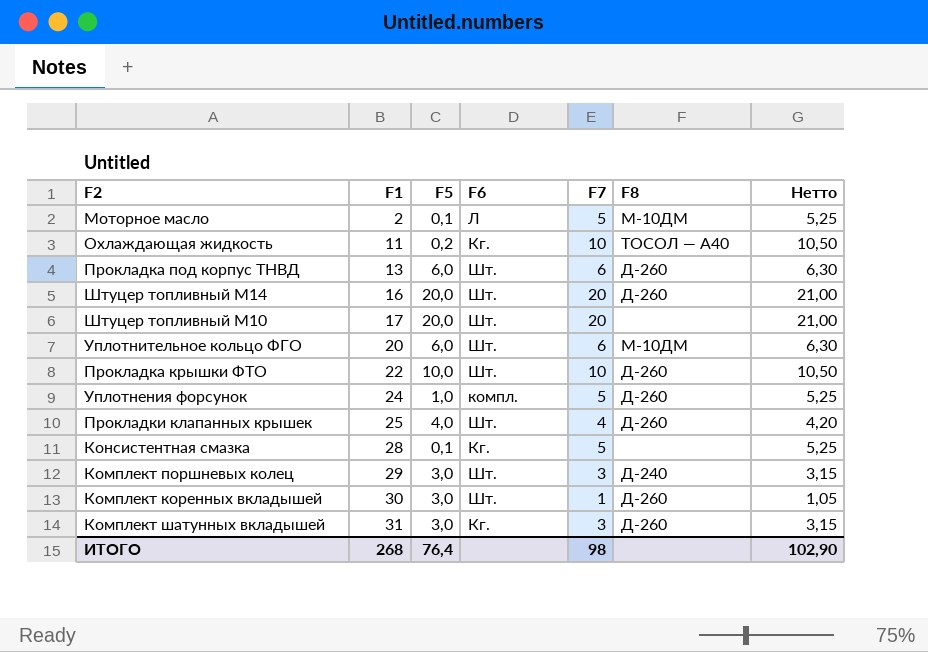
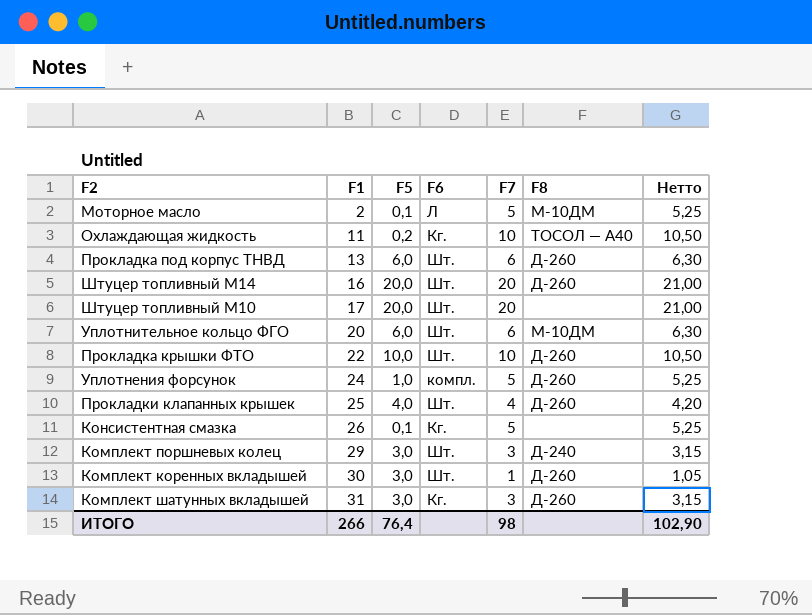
Консистентная смазка | F1: 28 -> 26
ИТОГО | F1: 268 -> 266

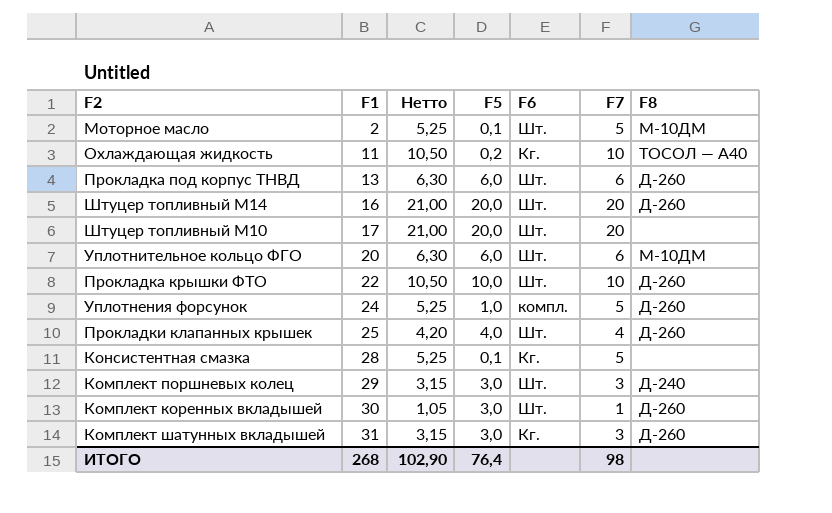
column Нетто | position: 7 -> 3
Моторное масло | F6: Л -> Шт.
Консистентная смазка | F1: 26 -> 28
ИТОГО | F1: 266 -> 268

